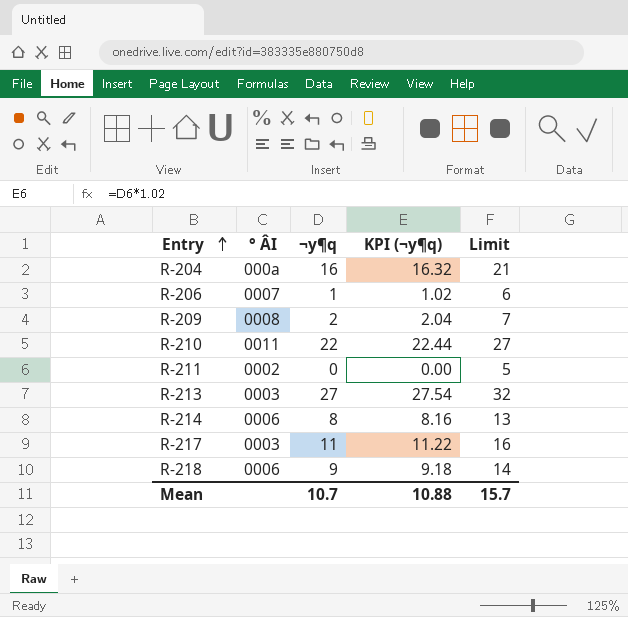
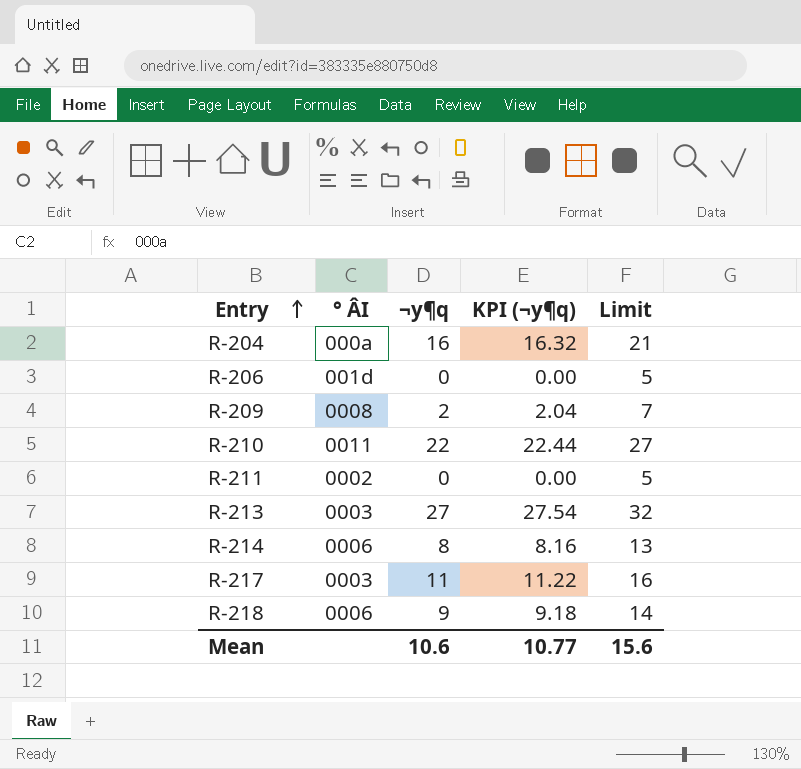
R-206 | ° ÂI: 0007 -> 001d
R-206 | ¬y¶q: 1 -> 0
R-206 | KPI (¬y¶q): 1.02 -> 0.00
R-206 | Limit: 6 -> 5
Mean | ¬y¶q: 10.7 -> 10.6
Mean | KPI (¬y¶q): 10.88 -> 10.77
Mean | Limit: 15.7 -> 15.6

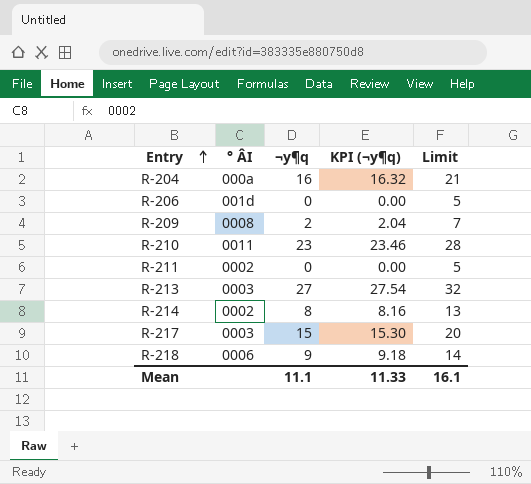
R-210 | ¬y¶q: 22 -> 23
R-210 | KPI (¬y¶q): 22.44 -> 23.46
R-210 | Limit: 27 -> 28
R-214 | ° ÂI: 0006 -> 0002
R-217 | ¬y¶q: 11 -> 15
R-217 | KPI (¬y¶q): 11.22 -> 15.30
R-217 | Limit: 16 -> 20
Mean | ¬y¶q: 10.6 -> 11.1
Mean | KPI (¬y¶q): 10.77 -> 11.33
Mean | Limit: 15.6 -> 16.1

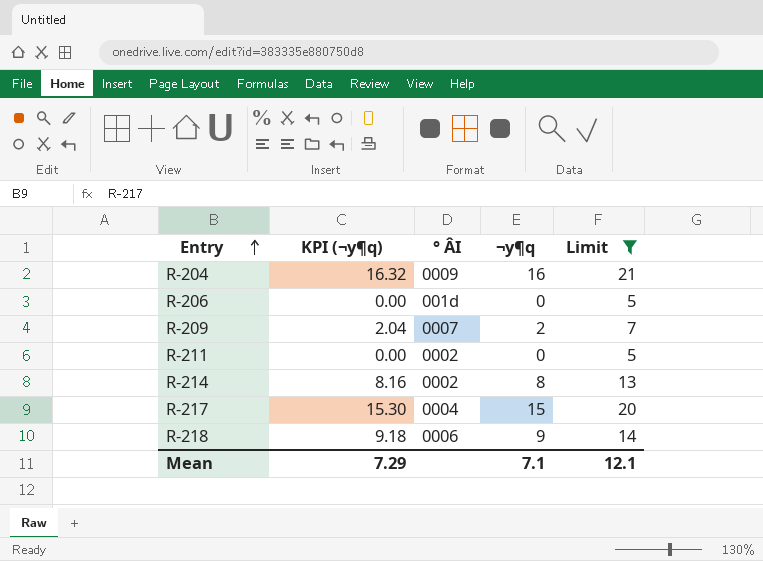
filter: none -> Limit <= 21
column KPI (¬y¶q) | position: 4 -> 2
R-204 | ° ÂI: 000a -> 0009
R-209 | ° ÂI: 0008 -> 0007
R-217 | ° ÂI: 0003 -> 0004
Mean | KPI (¬y¶q): 11.33 -> 7.29
Mean | ¬y¶q: 11.1 -> 7.1
Mean | Limit: 16.1 -> 12.1

